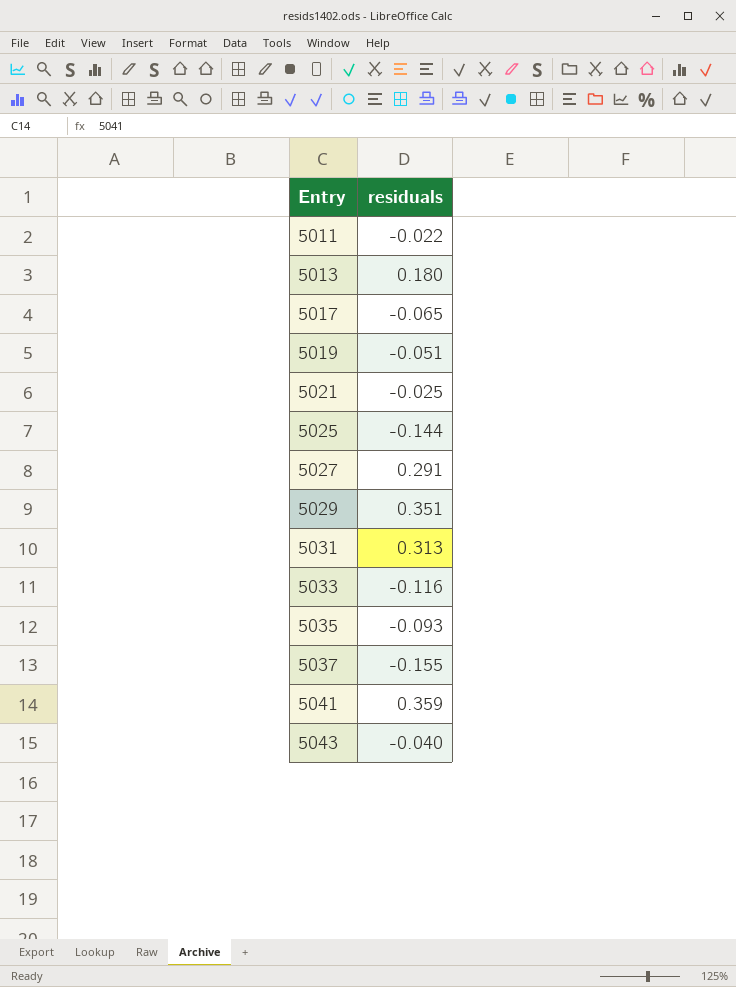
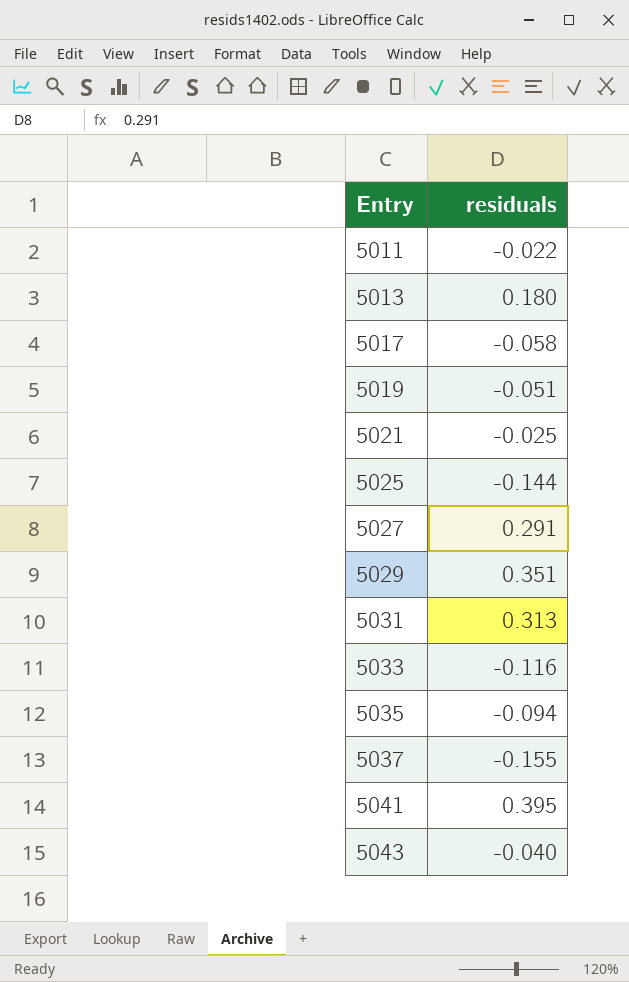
5017 | residuals: -0.065 -> -0.058
5035 | residuals: -0.093 -> -0.094
5041 | residuals: 0.359 -> 0.395

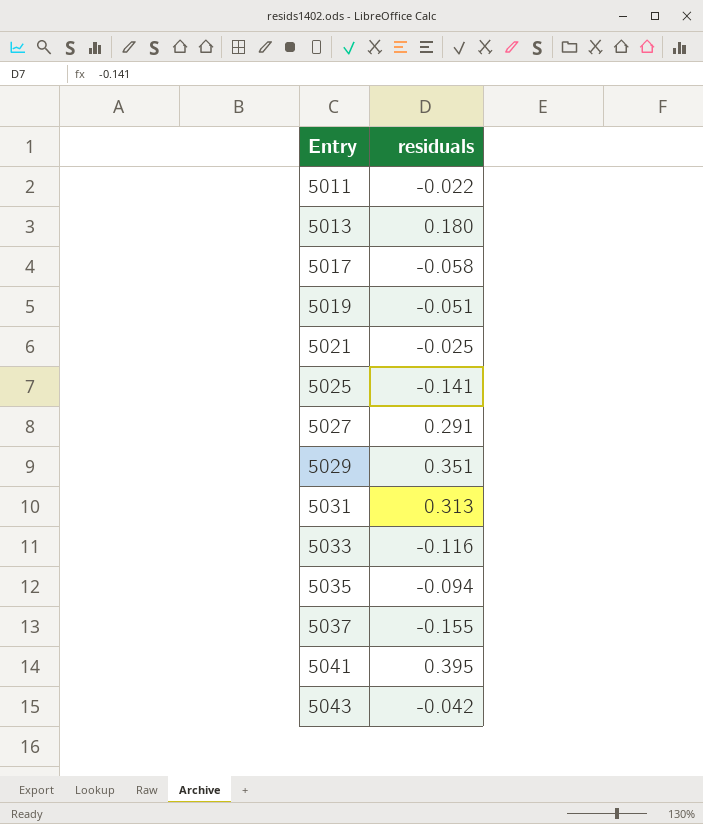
5025 | residuals: -0.144 -> -0.141
5043 | residuals: -0.040 -> -0.042

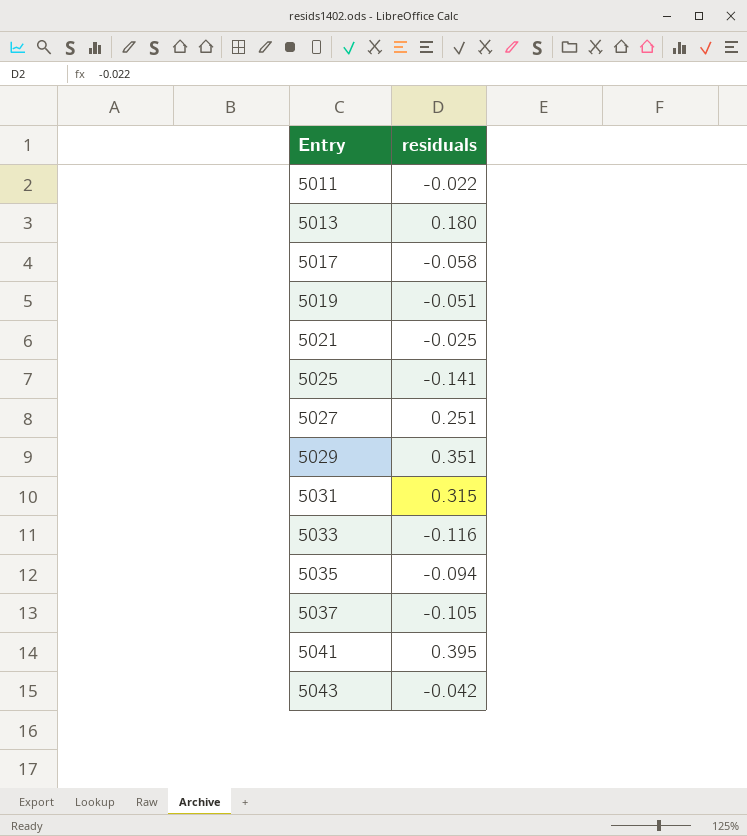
5027 | residuals: 0.291 -> 0.251
5031 | residuals: 0.313 -> 0.315
5037 | residuals: -0.155 -> -0.105

